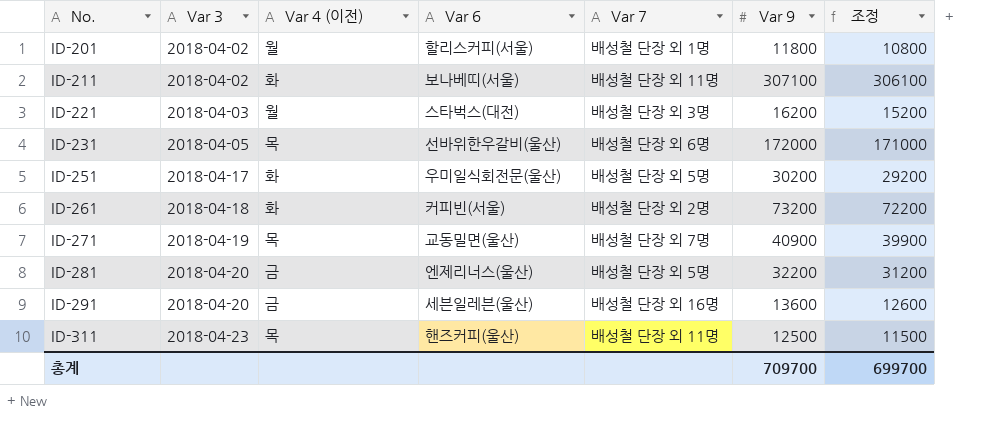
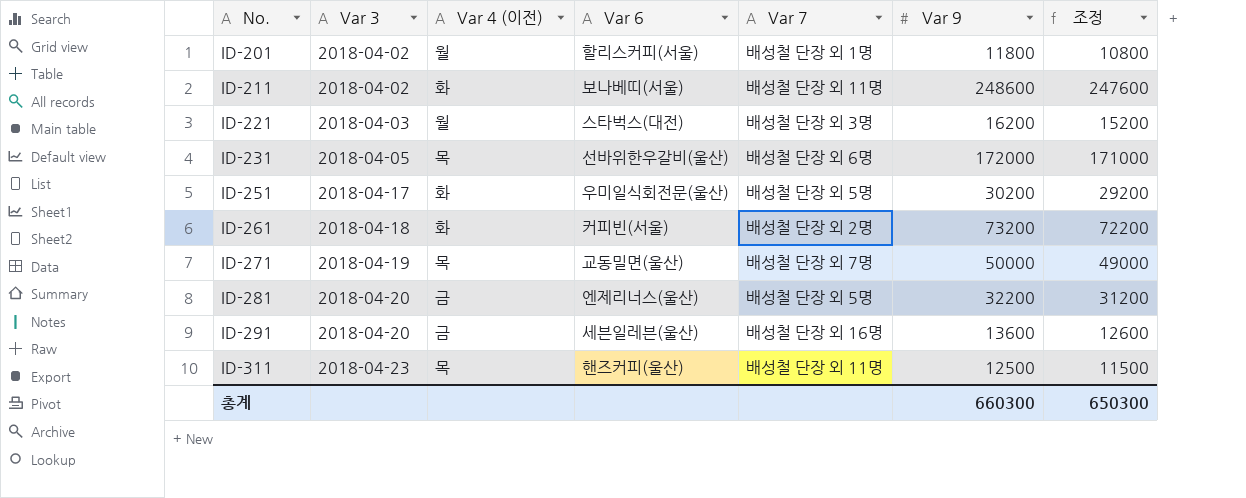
ID-211 | Var 9: 307100 -> 248600
ID-211 | 조정: 306100 -> 247600
ID-271 | Var 9: 40900 -> 50000
ID-271 | 조정: 39900 -> 49000
총계 | Var 9: 709700 -> 660300
총계 | 조정: 699700 -> 650300

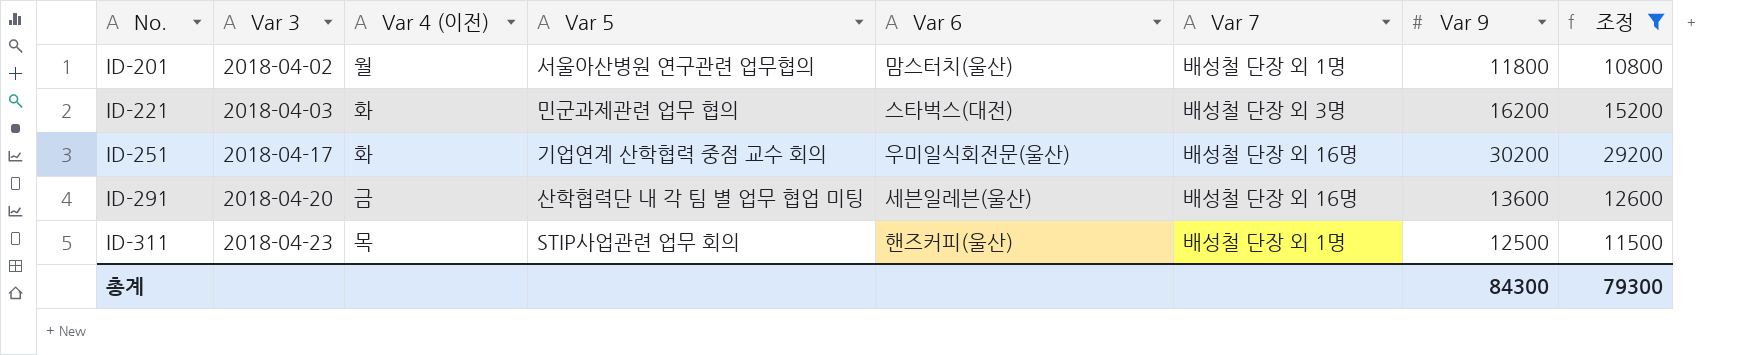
filter: none -> 조정 <= 29200
column Var 5 | position: none -> 4
ID-201 | Var 6: 할리스커피(서울) -> 맘스터치(울산)
ID-221 | Var 4 (이전): 월 -> 화
ID-251 | Var 7: 배성철 단장 외 5명 -> 배성철 단장 외 16명
ID-311 | Var 7: 배성철 단장 외 11명 -> 배성철 단장 외 1명
총계 | Var 9: 660300 -> 84300
총계 | 조정: 650300 -> 79300

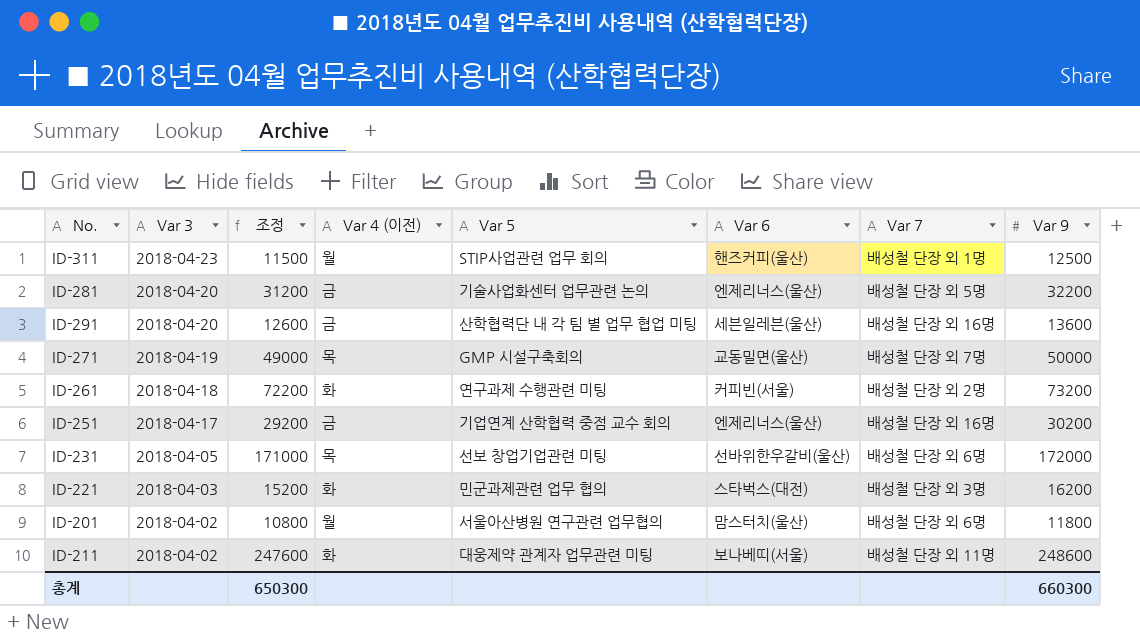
filter: 조정 <= 29200 -> none
row order: No. ascending -> Var 3 descending
column 조정 | position: 8 -> 3
ID-311 | Var 4 (이전): 목 -> 월
ID-251 | Var 4 (이전): 화 -> 금
ID-251 | Var 6: 우미일식회전문(울산) -> 엔제리너스(울산)
ID-201 | Var 7: 배성철 단장 외 1명 -> 배성철 단장 외 6명
총계 | 조정: 79300 -> 650300
총계 | Var 9: 84300 -> 660300

